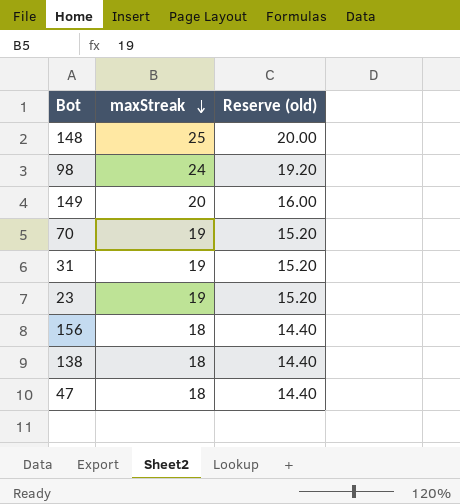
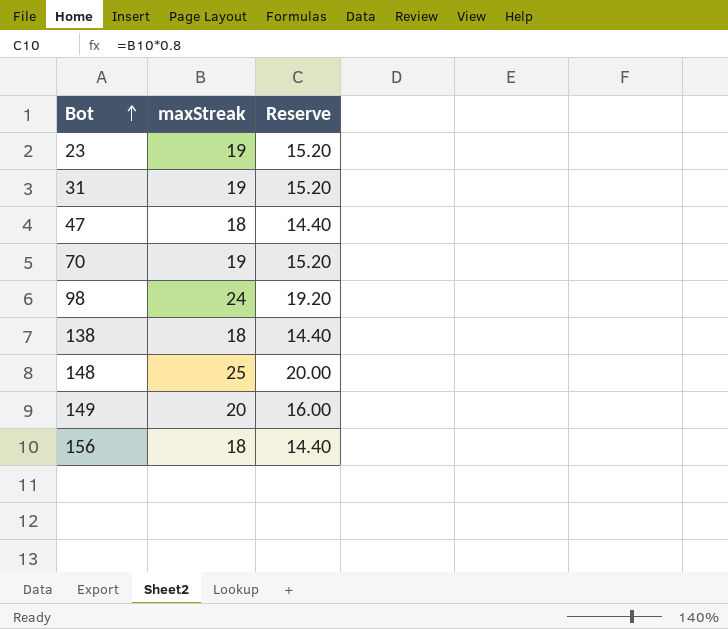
row order: maxStreak descending -> Bot ascending
column name: Reserve (old) -> Reserve

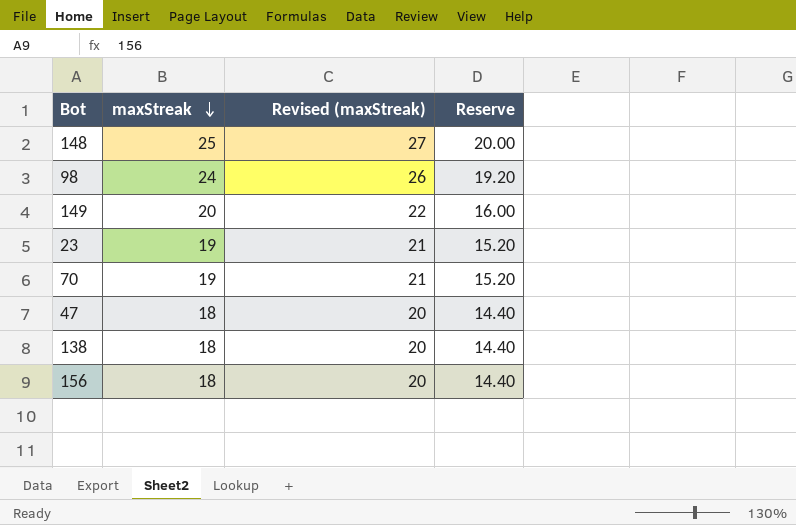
row order: Bot ascending -> maxStreak descending
column Revised (maxStreak) | formula: none -> [maxStreak] + 2
row 31: 19 | 15.20 -> none

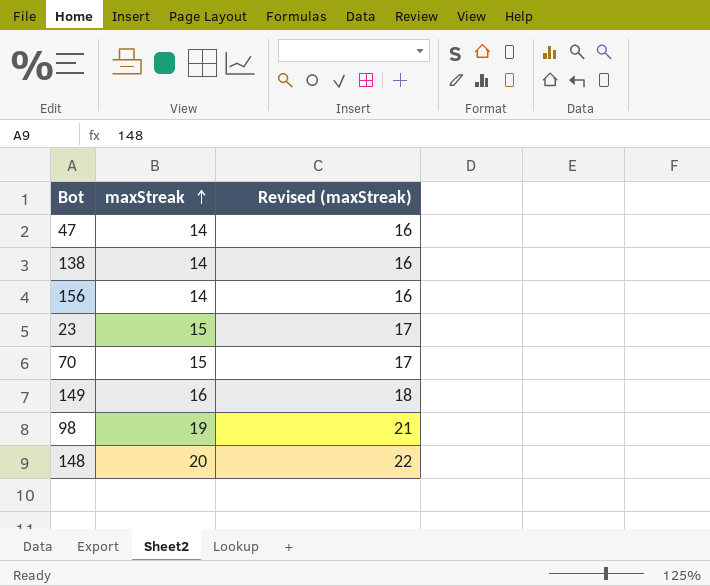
row order: maxStreak descending -> maxStreak ascending
column Reserve | formula: [maxStreak] * 0.8 -> none
47 | maxStreak: 18 -> 14
47 | Revised (maxStreak): 20 -> 16
138 | maxStreak: 18 -> 14
138 | Revised (maxStreak): 20 -> 16
156 | maxStreak: 18 -> 14
156 | Revised (maxStreak): 20 -> 16
23 | maxStreak: 19 -> 15
23 | Revised (maxStreak): 21 -> 17
70 | maxStreak: 19 -> 15
70 | Revised (maxStreak): 21 -> 17
149 | maxStreak: 20 -> 16
149 | Revised (maxStreak): 22 -> 18
98 | maxStreak: 24 -> 19
98 | Revised (maxStreak): 26 -> 21
148 | maxStreak: 25 -> 20
148 | Revised (maxStreak): 27 -> 22

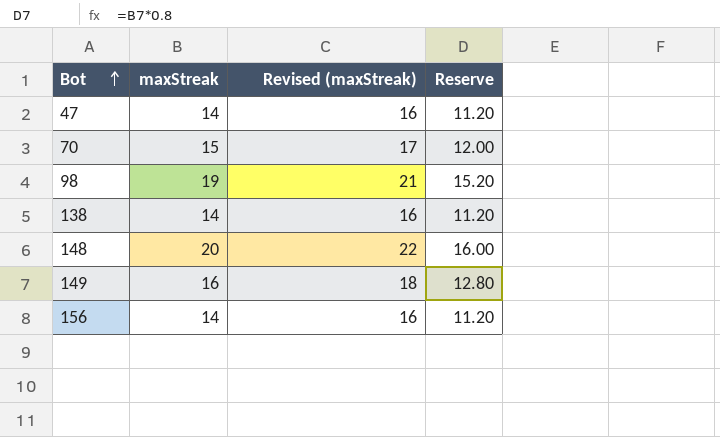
row order: maxStreak ascending -> Bot ascending
column Reserve | formula: none -> [maxStreak] * 0.8
row 23: 15 | 17 -> none

